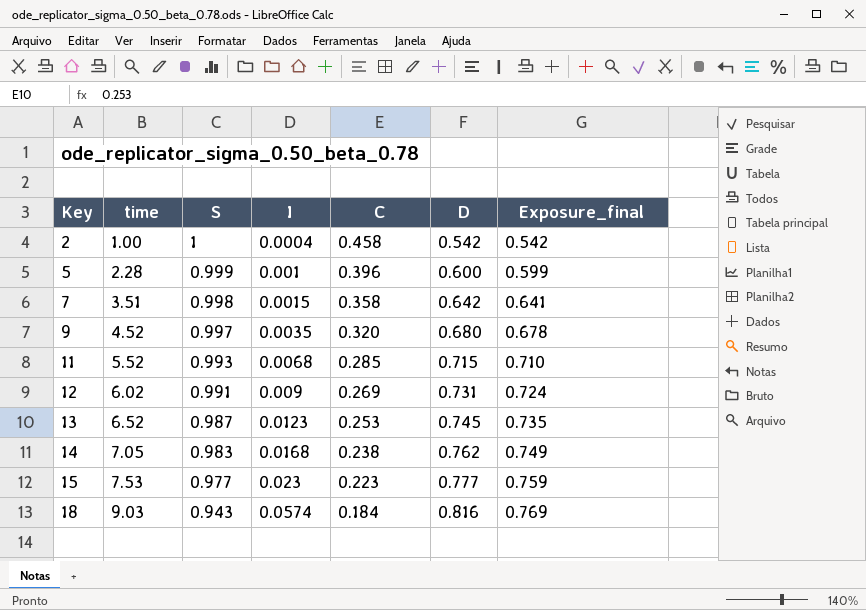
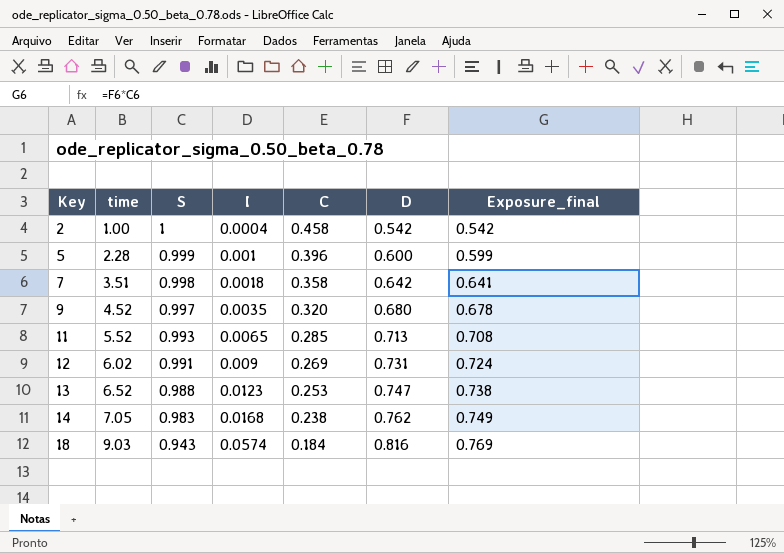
row 15: 7.53 | 0.977 | 0.023 | 0.223 | 0.777 | 0.759 -> none
7 | I: 0.0015 -> 0.0018
11 | I: 0.0068 -> 0.0065
11 | D: 0.715 -> 0.713
11 | Exposure_final: 0.710 -> 0.708
13 | S: 0.987 -> 0.988
13 | D: 0.745 -> 0.747
13 | Exposure_final: 0.735 -> 0.738

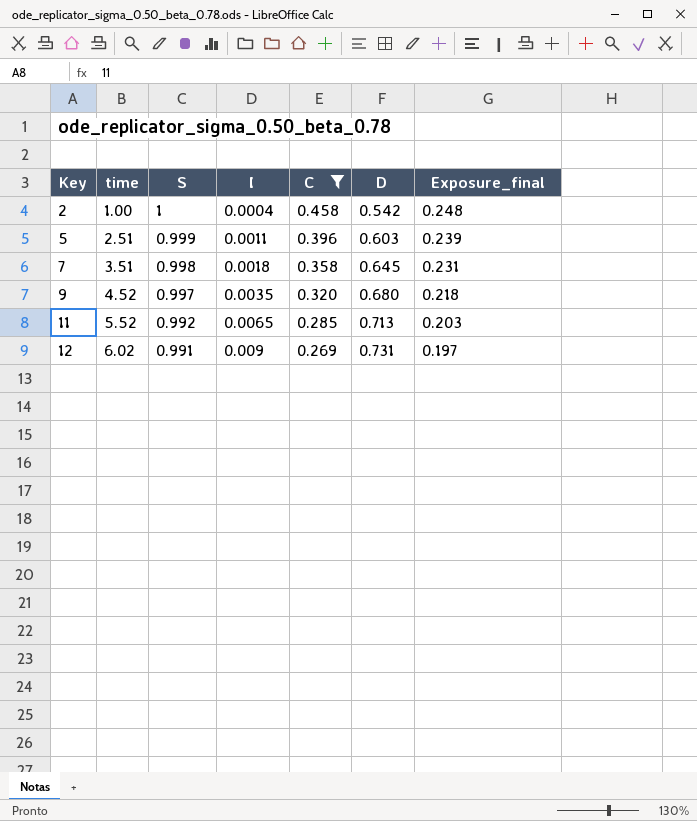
filter: none -> C >= 0.269
column Exposure_final | formula: [S] * [D] -> [C] * [D]
5 | time: 2.28 -> 2.51
5 | I: 0.001 -> 0.0011
5 | D: 0.600 -> 0.603
7 | D: 0.642 -> 0.645
11 | S: 0.993 -> 0.992

